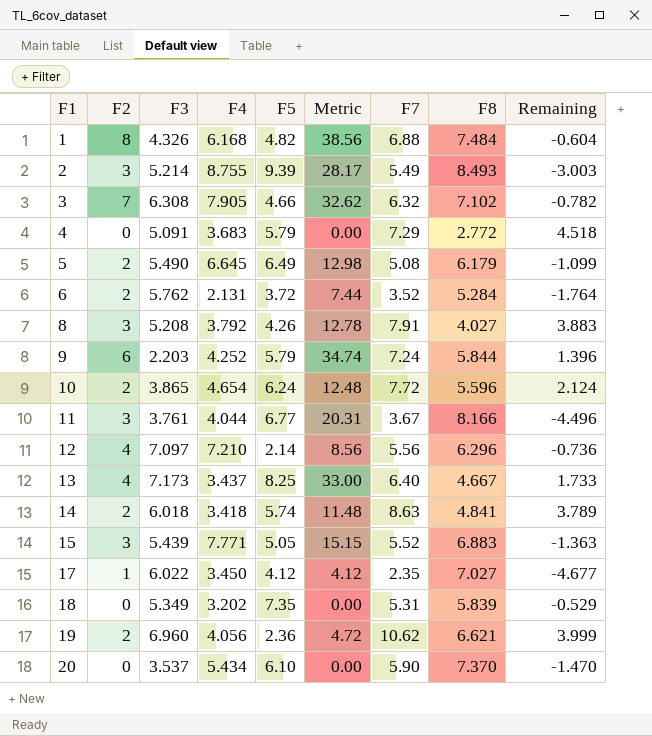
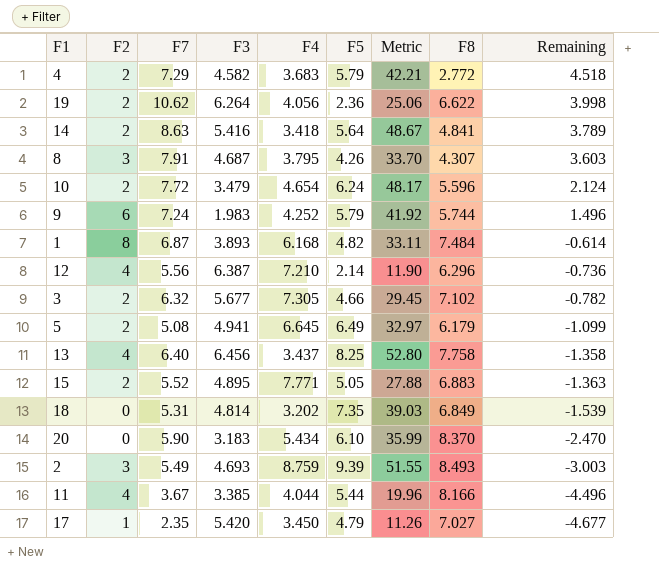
row order: F1 ascending -> Remaining descending
column F7 | position: 7 -> 3
column Metric | formula: [F2] * [F5] -> [F7] * [F5]
row 6: 2 | 5.762 | 2.131 | 3.72 | 7.44 | 3.52 | 5.284 | -1.764 -> none
4 | F2: 0 -> 2
4 | F3: 5.091 -> 4.582
19 | F3: 6.960 -> 6.264
19 | F8: 6.621 -> 6.622
19 | Remaining: 3.999 -> 3.998
14 | F3: 6.018 -> 5.416
14 | F5: 5.74 -> 5.64
8 | F3: 5.208 -> 4.687
8 | F4: 3.792 -> 3.795
8 | F8: 4.027 -> 4.307
8 | Remaining: 3.883 -> 3.603
10 | F3: 3.865 -> 3.479
9 | F3: 2.203 -> 1.983
9 | F8: 5.844 -> 5.744
9 | Remaining: 1.396 -> 1.496
1 | F7: 6.88 -> 6.87
1 | F3: 4.326 -> 3.893
1 | Remaining: -0.604 -> -0.614
12 | F3: 7.097 -> 6.387
3 | F2: 7 -> 2
3 | F3: 6.308 -> 5.677
3 | F4: 7.905 -> 7.305
5 | F3: 5.490 -> 4.941
13 | F3: 7.173 -> 6.456
13 | F8: 4.667 -> 7.758
13 | Remaining: 1.733 -> -1.358
15 | F2: 3 -> 2
15 | F3: 5.439 -> 4.895
18 | F3: 5.349 -> 4.814
18 | F8: 5.839 -> 6.849
18 | Remaining: -0.529 -> -1.539
20 | F3: 3.537 -> 3.183
20 | F8: 7.370 -> 8.370
20 | Remaining: -1.470 -> -2.470
2 | F3: 5.214 -> 4.693
2 | F4: 8.755 -> 8.759
11 | F2: 3 -> 4
11 | F3: 3.761 -> 3.385
11 | F5: 6.77 -> 5.44
17 | F3: 6.022 -> 5.420
17 | F5: 4.12 -> 4.79

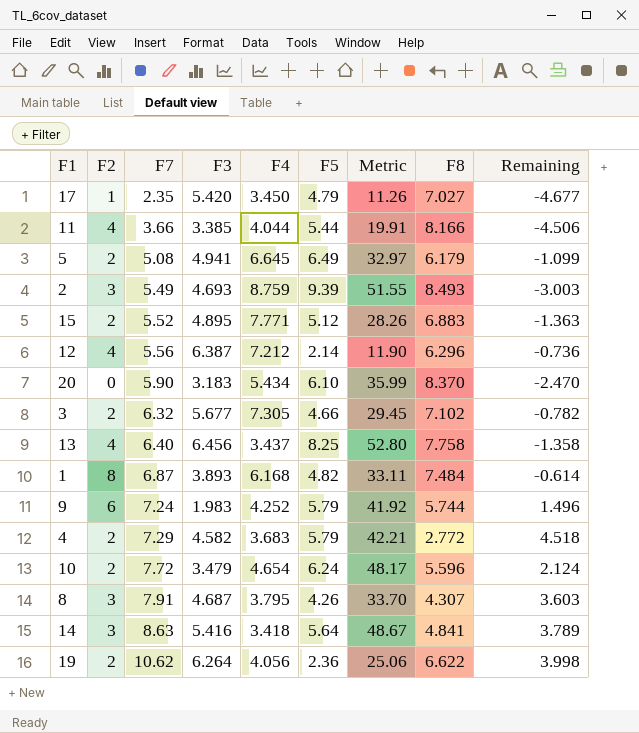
row order: Remaining descending -> F7 ascending
row 18: 0 | 5.31 | 4.814 | 3.202 | 7.35 | 39.03 | 6.849 | -1.539 -> none
11 | F7: 3.67 -> 3.66
11 | Metric: 19.96 -> 19.91
11 | Remaining: -4.496 -> -4.506
15 | F5: 5.05 -> 5.12
15 | Metric: 27.88 -> 28.26
12 | F4: 7.210 -> 7.212
14 | F2: 2 -> 3

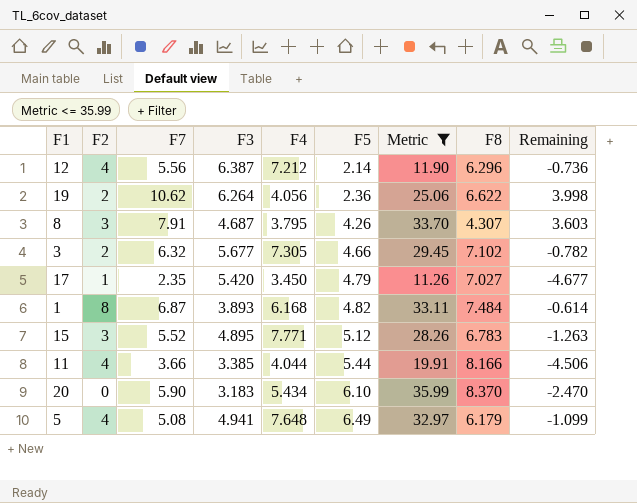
filter: none -> Metric <= 35.99
row order: F7 ascending -> F5 ascending
15 | F2: 2 -> 3
15 | F8: 6.883 -> 6.783
15 | Remaining: -1.363 -> -1.263
5 | F2: 2 -> 4
5 | F4: 6.645 -> 7.648

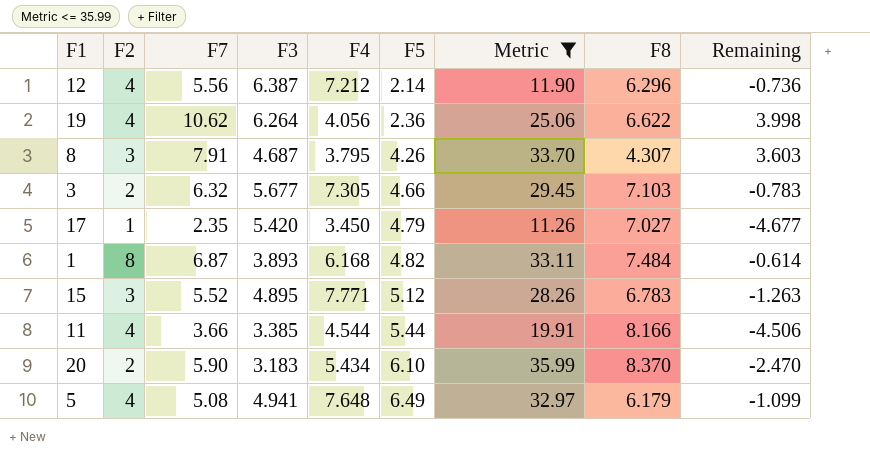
19 | F2: 2 -> 4
3 | F8: 7.102 -> 7.103
3 | Remaining: -0.782 -> -0.783
11 | F4: 4.044 -> 4.544
20 | F2: 0 -> 2

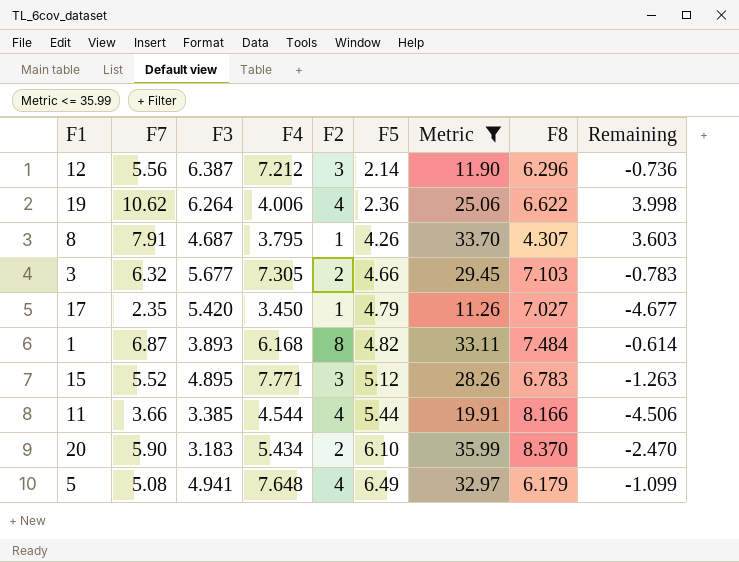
column F2 | position: 2 -> 5
12 | F2: 4 -> 3
19 | F4: 4.056 -> 4.006
8 | F2: 3 -> 1

